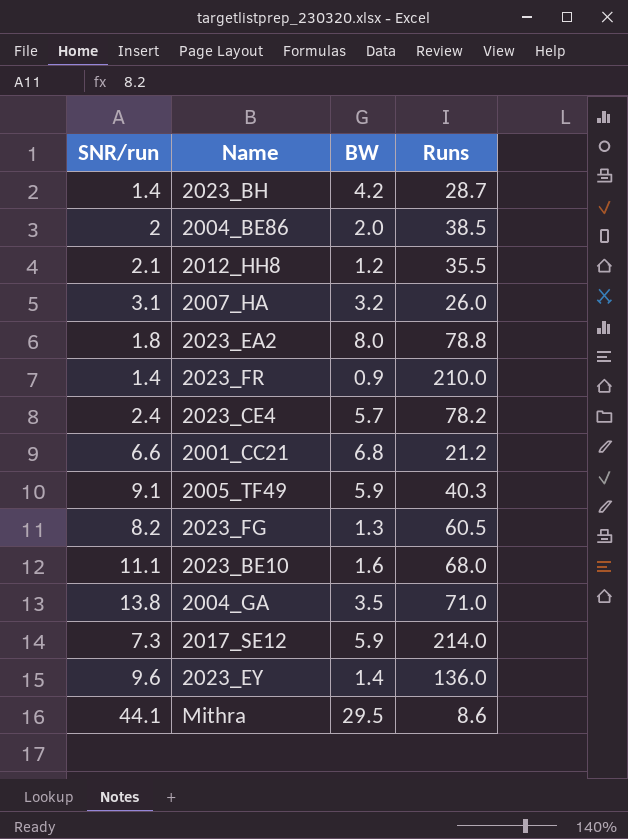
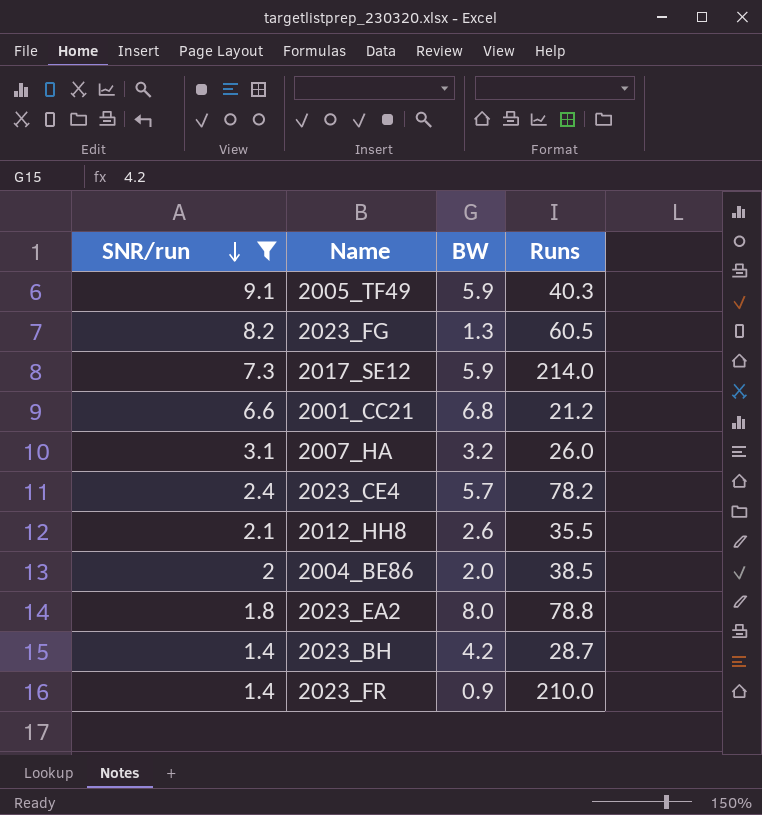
filter: none -> SNR/run <= 9.1
row order: none -> SNR/run descending
2012_HH8 | BW: 1.2 -> 2.6

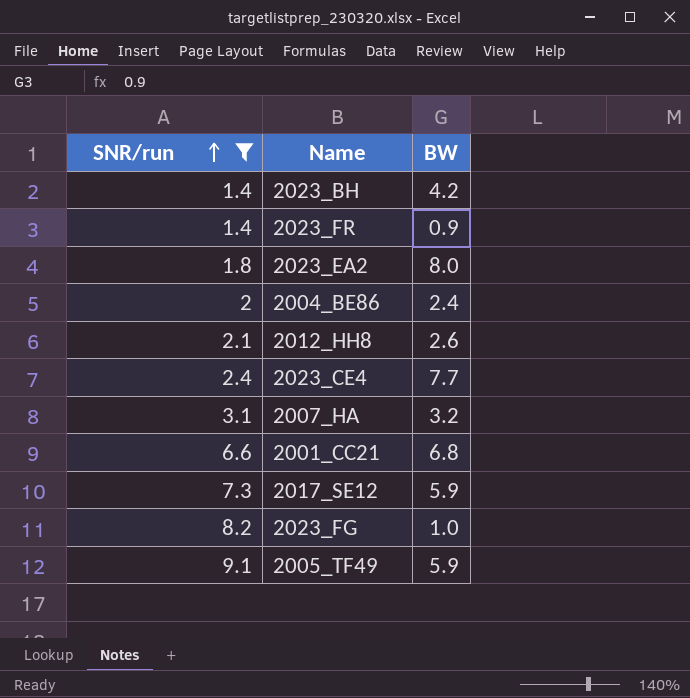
row order: SNR/run descending -> SNR/run ascending
column Runs | position: 4 -> none
2004_BE86 | BW: 2.0 -> 2.4
2023_CE4 | BW: 5.7 -> 7.7
2023_FG | BW: 1.3 -> 1.0

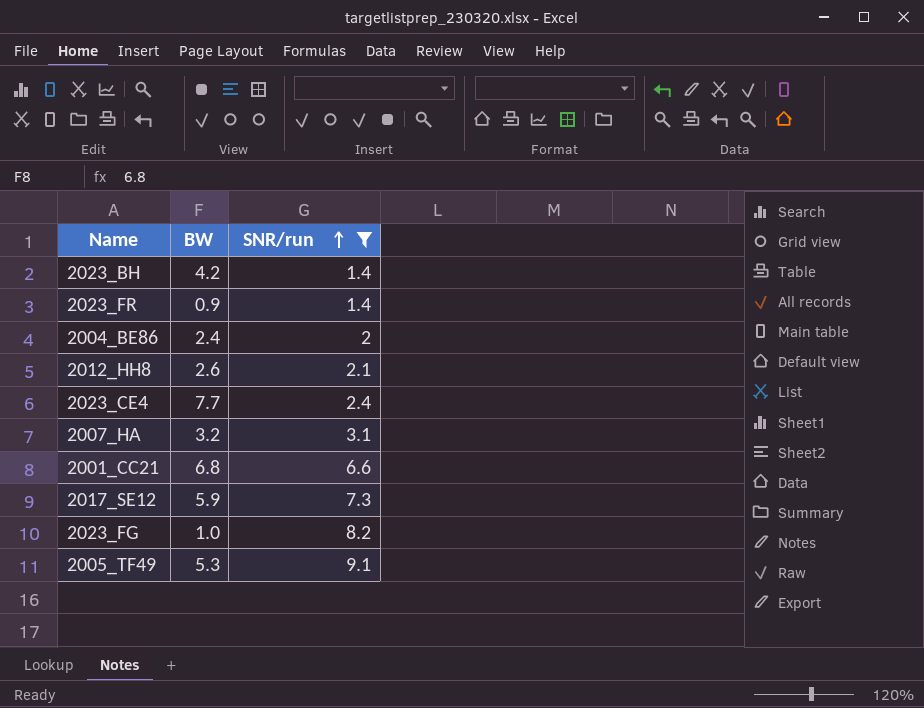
column SNR/run | position: 1 -> 3
row 2023_EA2: 1.8 | 8.0 -> none
2005_TF49 | BW: 5.9 -> 5.3

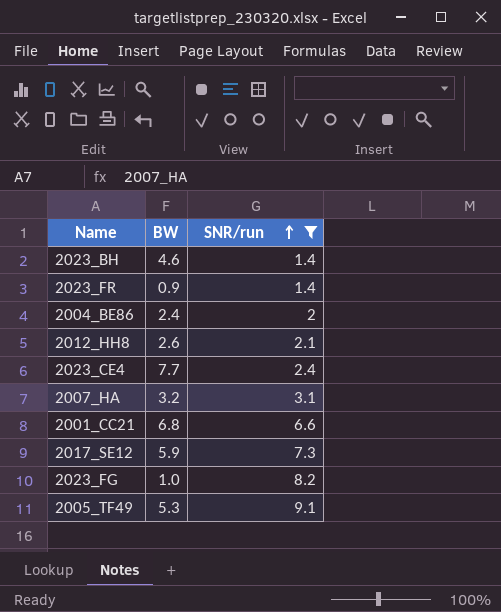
2023_BH | BW: 4.2 -> 4.6

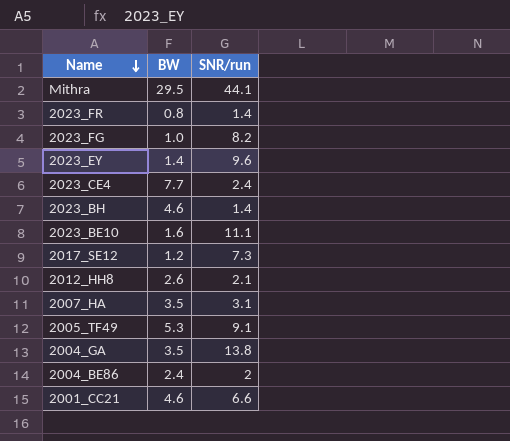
filter: SNR/run <= 9.1 -> none
row order: SNR/run ascending -> Name descending
2023_FR | BW: 0.9 -> 0.8
2017_SE12 | BW: 5.9 -> 1.2
2007_HA | BW: 3.2 -> 3.5
2001_CC21 | BW: 6.8 -> 4.6

